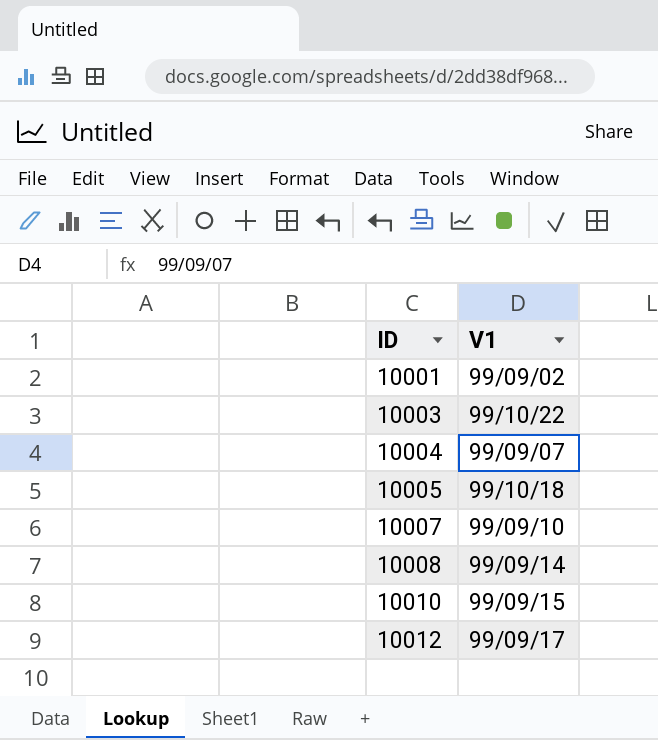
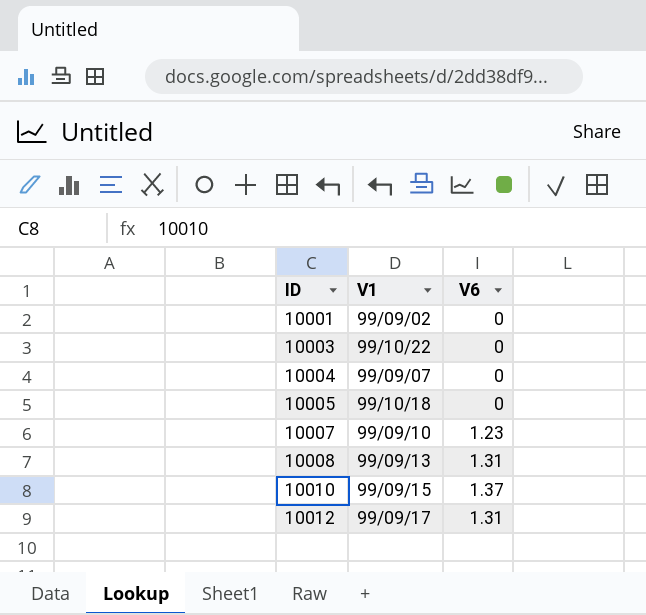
column V6 | position: none -> 3
10008 | V1: 99/09/14 -> 99/09/13

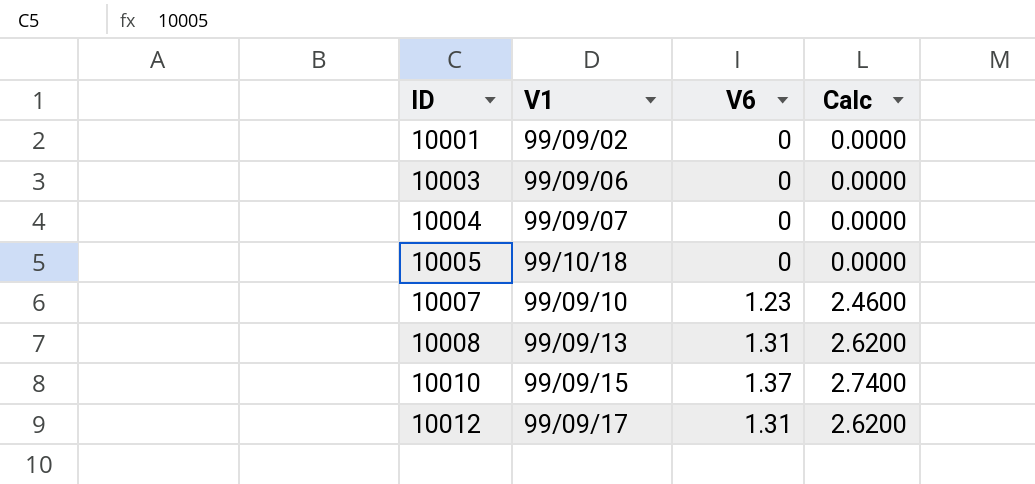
column Calc | formula: none -> [V6] * 2
10003 | V1: 99/10/22 -> 99/09/06

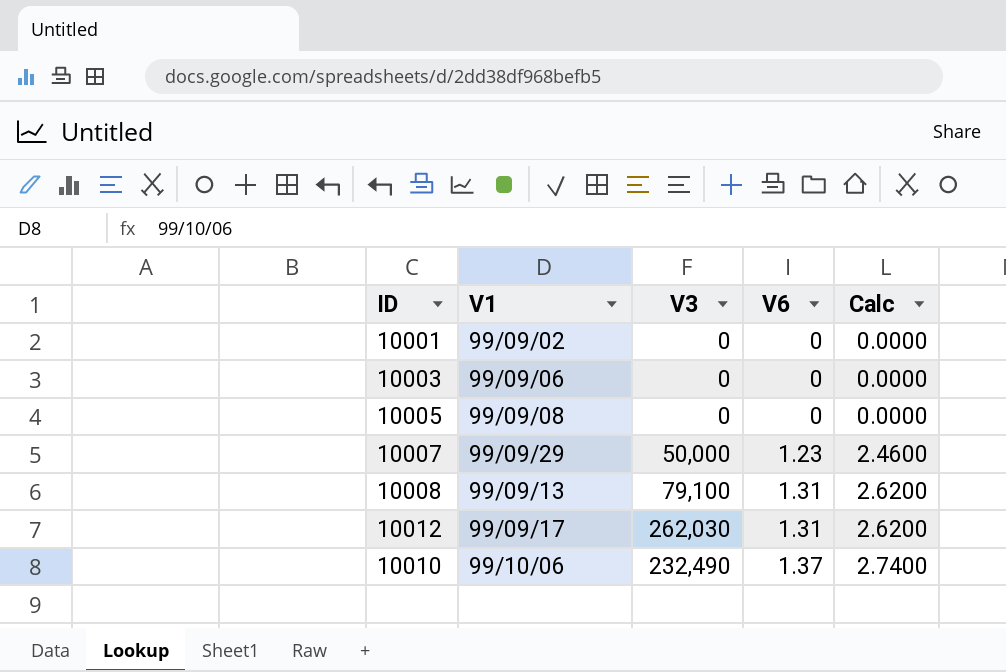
row order: ID ascending -> V6 ascending
column V3 | position: none -> 3
row 10004: 99/09/07 | 0 | 0.0000 -> none
10005 | V1: 99/10/18 -> 99/09/08
10007 | V1: 99/09/10 -> 99/09/29
10010 | V1: 99/09/15 -> 99/10/06

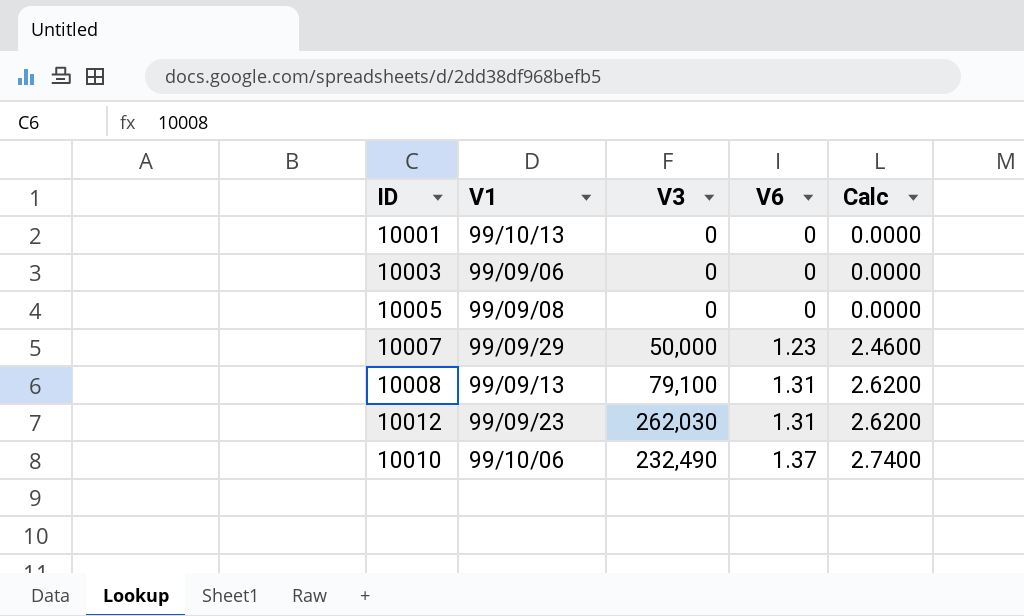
10001 | V1: 99/09/02 -> 99/10/13
10012 | V1: 99/09/17 -> 99/09/23

